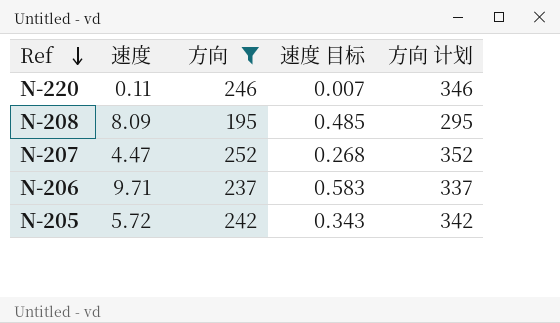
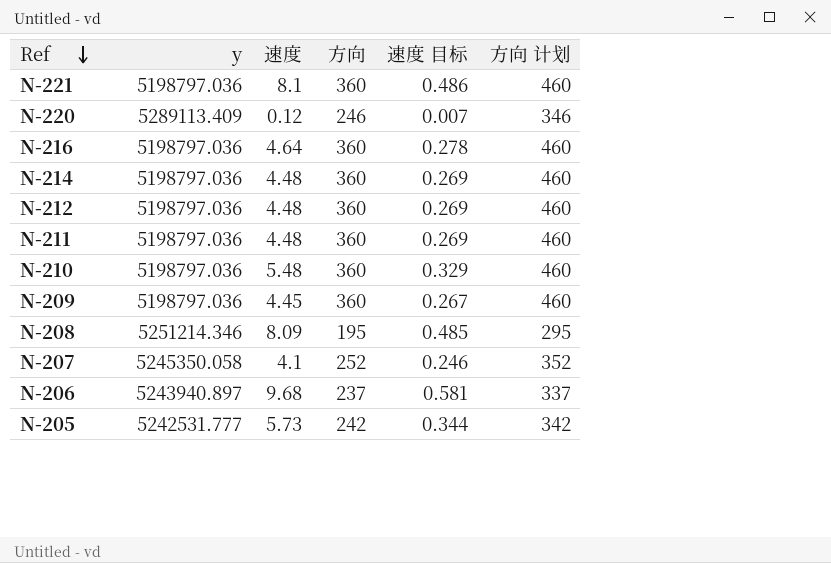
filter: 方向 != 360 -> none
column y | position: none -> 2
N-220 | 速度: 0.11 -> 0.12
N-207 | 速度: 4.47 -> 4.1
N-207 | 速度 目标: 0.268 -> 0.246
N-206 | 速度: 9.71 -> 9.68
N-206 | 速度 目标: 0.583 -> 0.581
N-205 | 速度: 5.72 -> 5.73
N-205 | 速度 目标: 0.343 -> 0.344

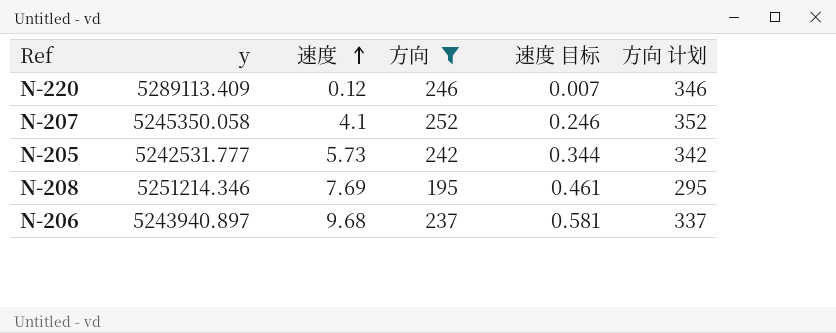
filter: none -> 方向 != 360
row order: Ref descending -> 速度 ascending
N-208 | 速度: 8.09 -> 7.69
N-208 | 速度 目标: 0.485 -> 0.461

